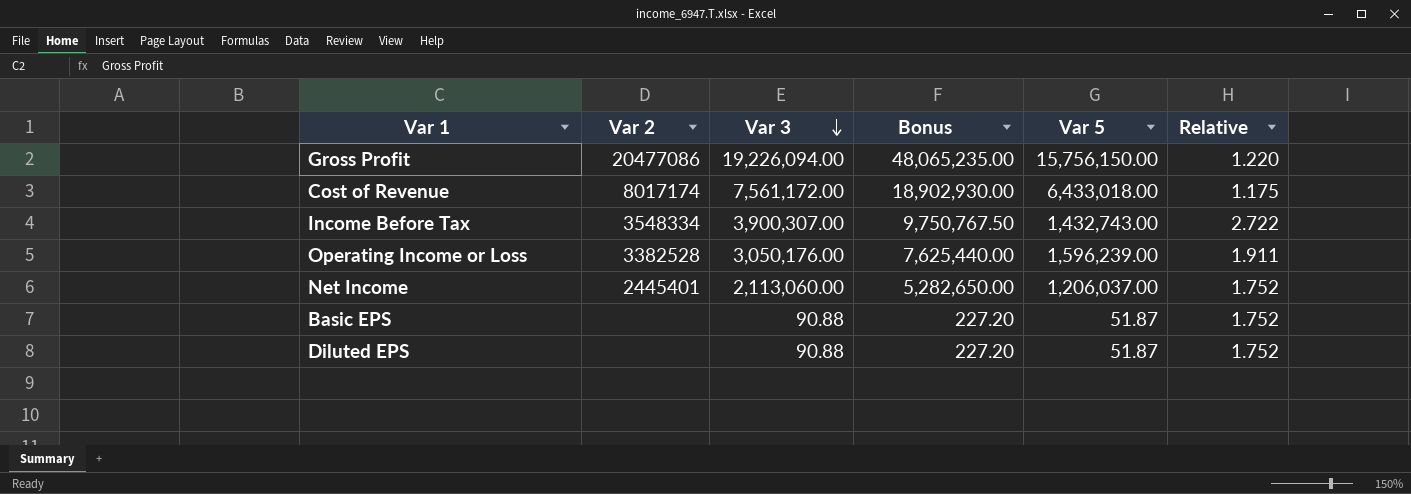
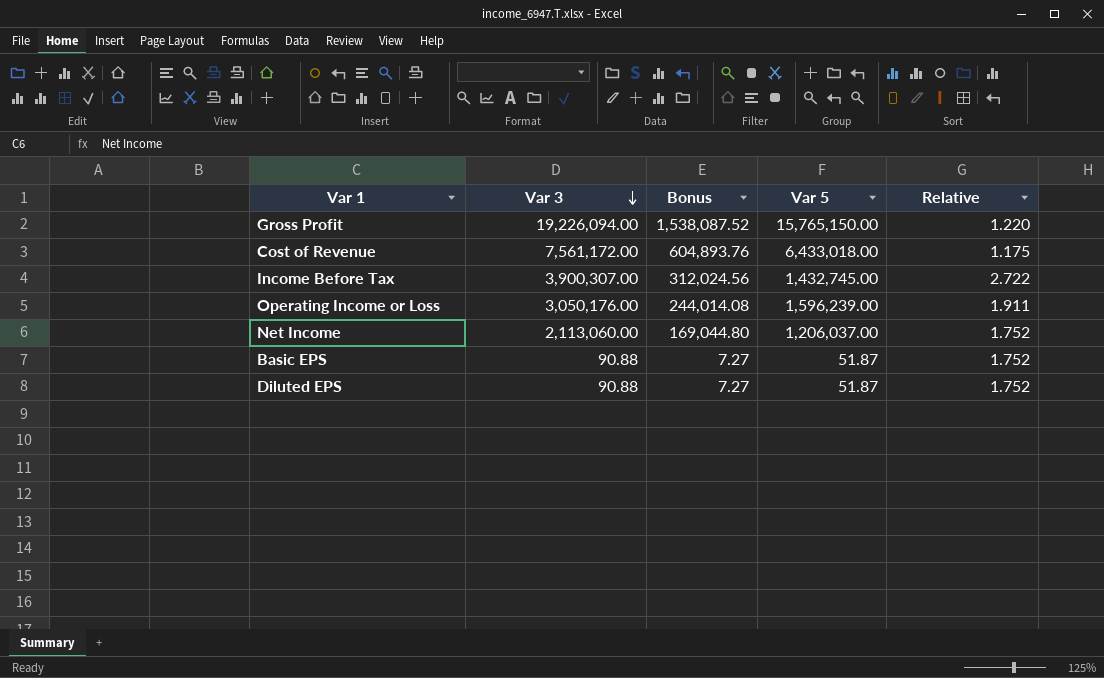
column Var 2 | position: 2 -> none
column Bonus | formula: [Var 3] * 2.5 -> [Var 3] * 0.08
Gross Profit | Var 5: 15,756,150.00 -> 15,765,150.00
Income Before Tax | Var 5: 1,432,743.00 -> 1,432,745.00

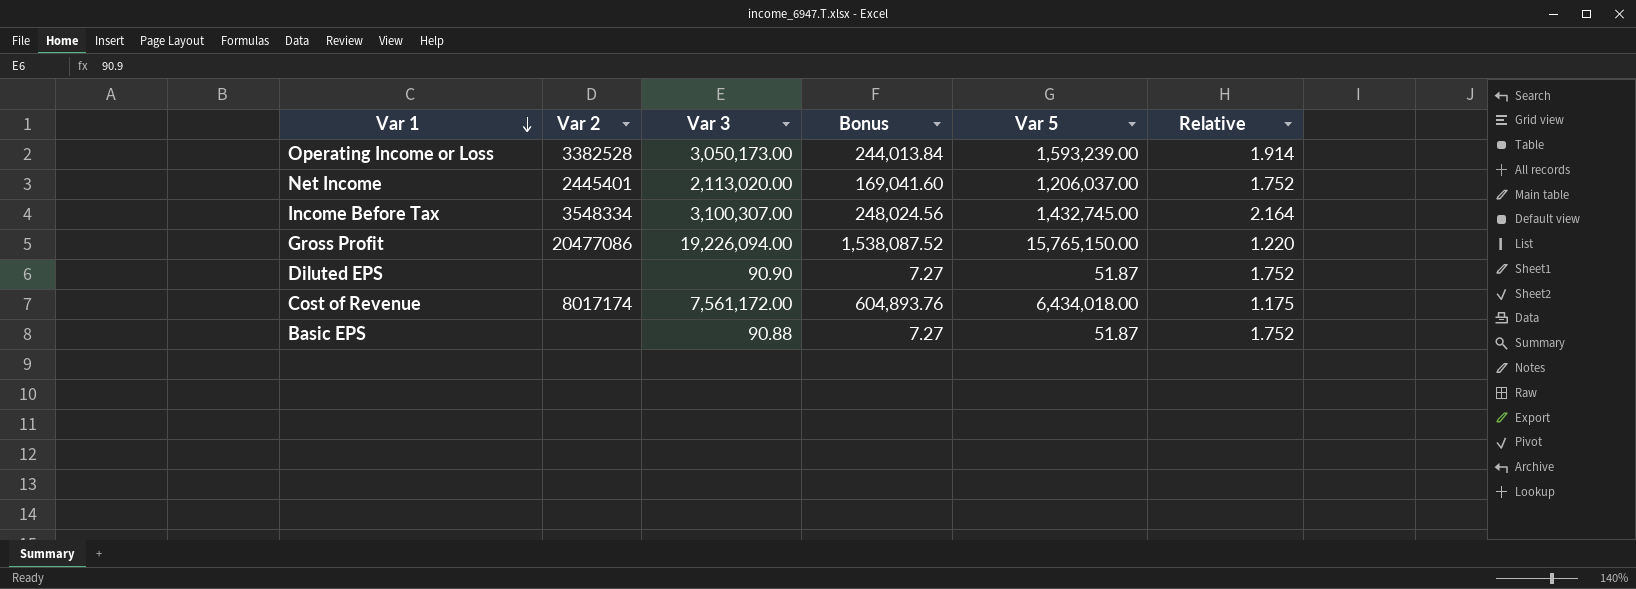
row order: Var 3 descending -> Var 1 descending
column Var 2 | position: none -> 2
Operating Income or Loss | Var 3: 3,050,176.00 -> 3,050,173.00
Operating Income or Loss | Bonus: 244,014.08 -> 244,013.84
Operating Income or Loss | Var 5: 1,596,239.00 -> 1,593,239.00
Operating Income or Loss | Relative: 1.911 -> 1.914
Net Income | Var 3: 2,113,060.00 -> 2,113,020.00
Net Income | Bonus: 169,044.80 -> 169,041.60
Income Before Tax | Var 3: 3,900,307.00 -> 3,100,307.00
Income Before Tax | Bonus: 312,024.56 -> 248,024.56
Income Before Tax | Relative: 2.722 -> 2.164
Diluted EPS | Var 3: 90.88 -> 90.90
Cost of Revenue | Var 5: 6,433,018.00 -> 6,434,018.00

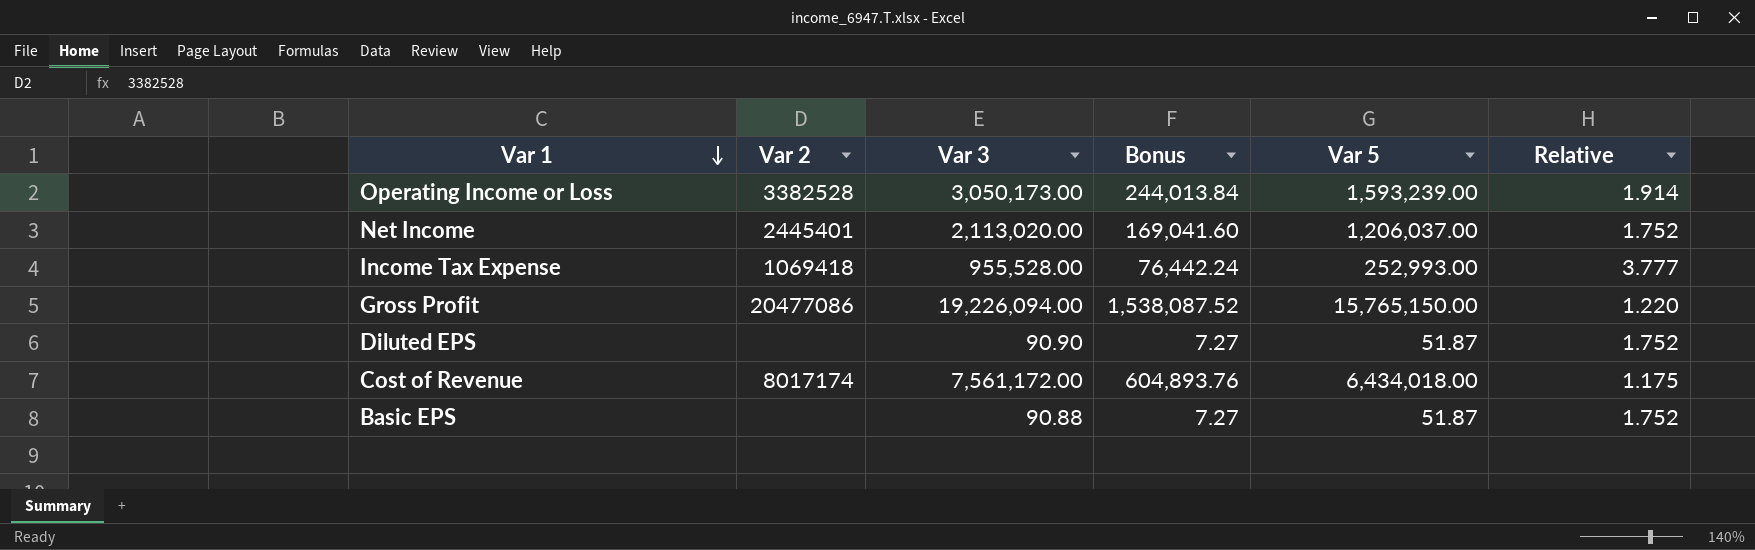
row Income Before Tax: 3548334 | 3,100,307.00 | 248,024.56 | 1,432,745.00 | 2.164 -> none
row Income Tax Expense: none -> 1069418 | 955,528.00 | 76,442.24 | 252,993.00 | 3.777

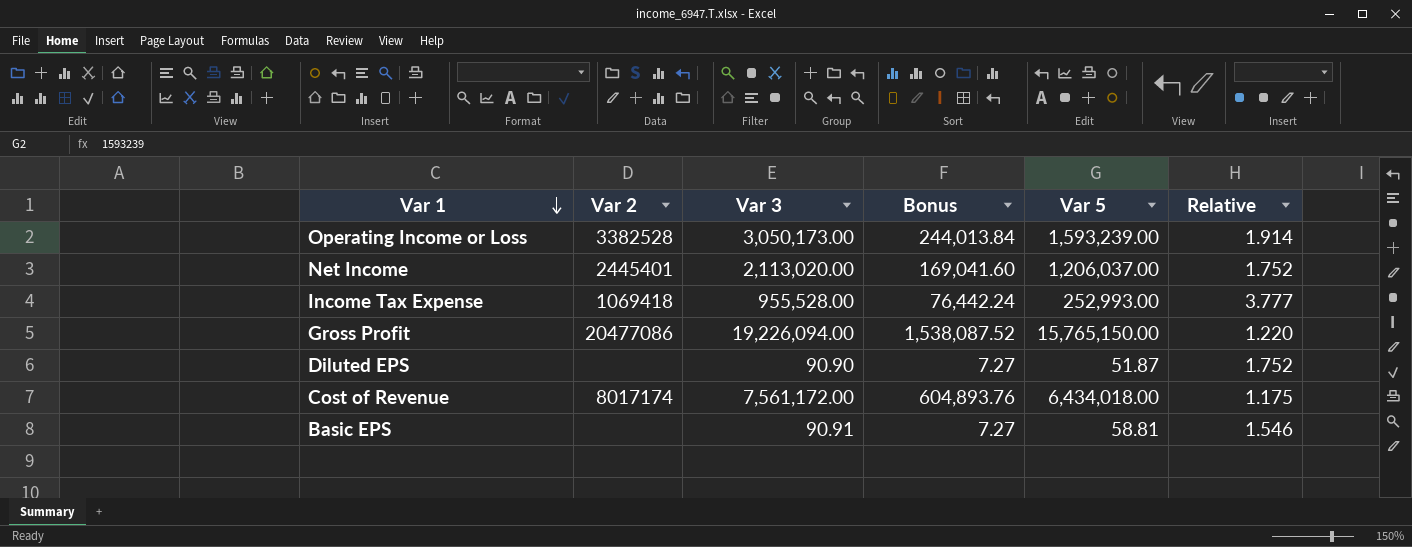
Basic EPS | Var 3: 90.88 -> 90.91
Basic EPS | Var 5: 51.87 -> 58.81
Basic EPS | Relative: 1.752 -> 1.546

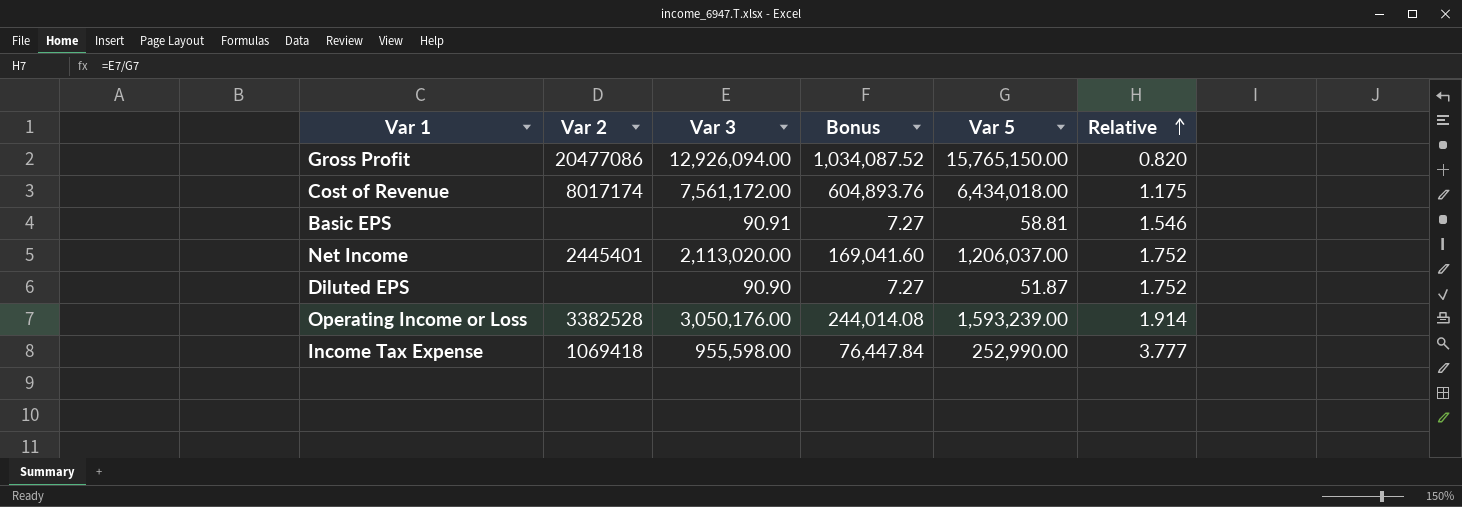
row order: Var 1 descending -> Relative ascending
Gross Profit | Var 3: 19,226,094.00 -> 12,926,094.00
Gross Profit | Bonus: 1,538,087.52 -> 1,034,087.52
Gross Profit | Relative: 1.220 -> 0.820
Operating Income or Loss | Var 3: 3,050,173.00 -> 3,050,176.00
Operating Income or Loss | Bonus: 244,013.84 -> 244,014.08
Income Tax Expense | Var 3: 955,528.00 -> 955,598.00
Income Tax Expense | Bonus: 76,442.24 -> 76,447.84
Income Tax Expense | Var 5: 252,993.00 -> 252,990.00

